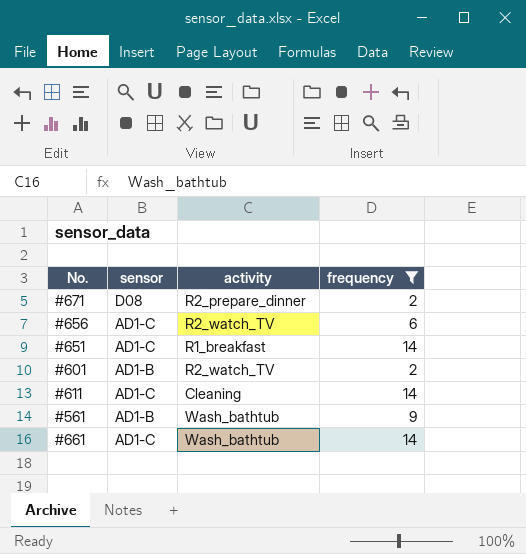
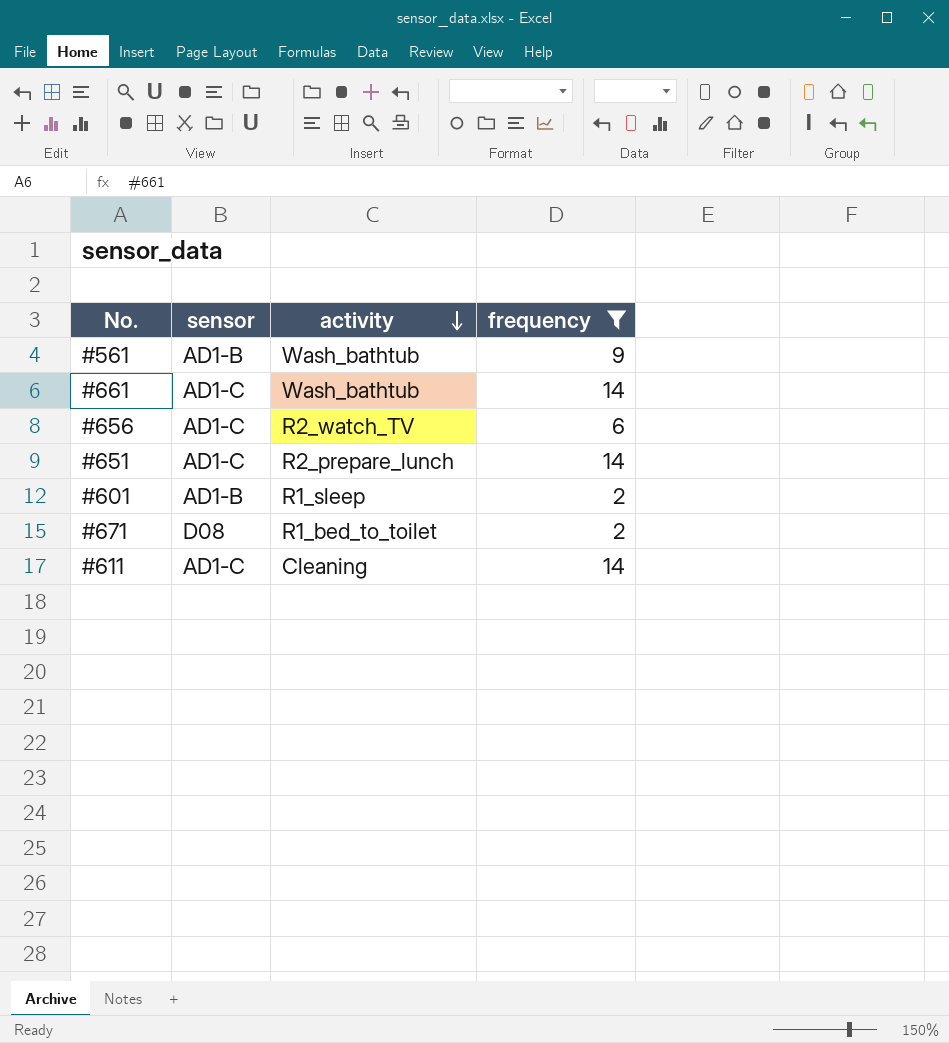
row order: none -> activity descending
#651 | activity: R1_breakfast -> R2_prepare_lunch
#601 | activity: R2_watch_TV -> R1_sleep
#671 | activity: R2_prepare_dinner -> R1_bed_to_toilet

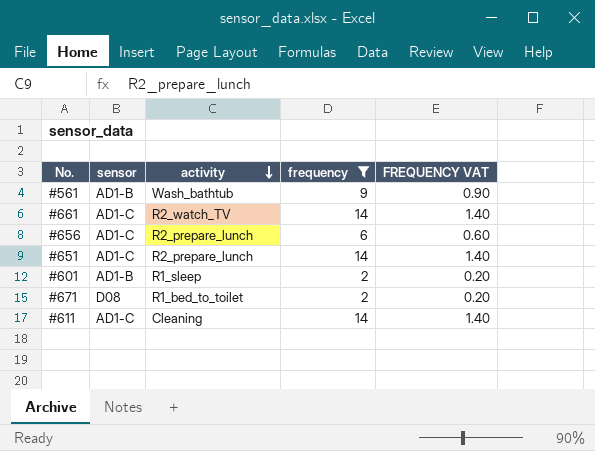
column FREQUENCY VAT | formula: none -> [frequency] * 0.1
#661 | activity: Wash_bathtub -> R2_watch_TV
#656 | activity: R2_watch_TV -> R2_prepare_lunch

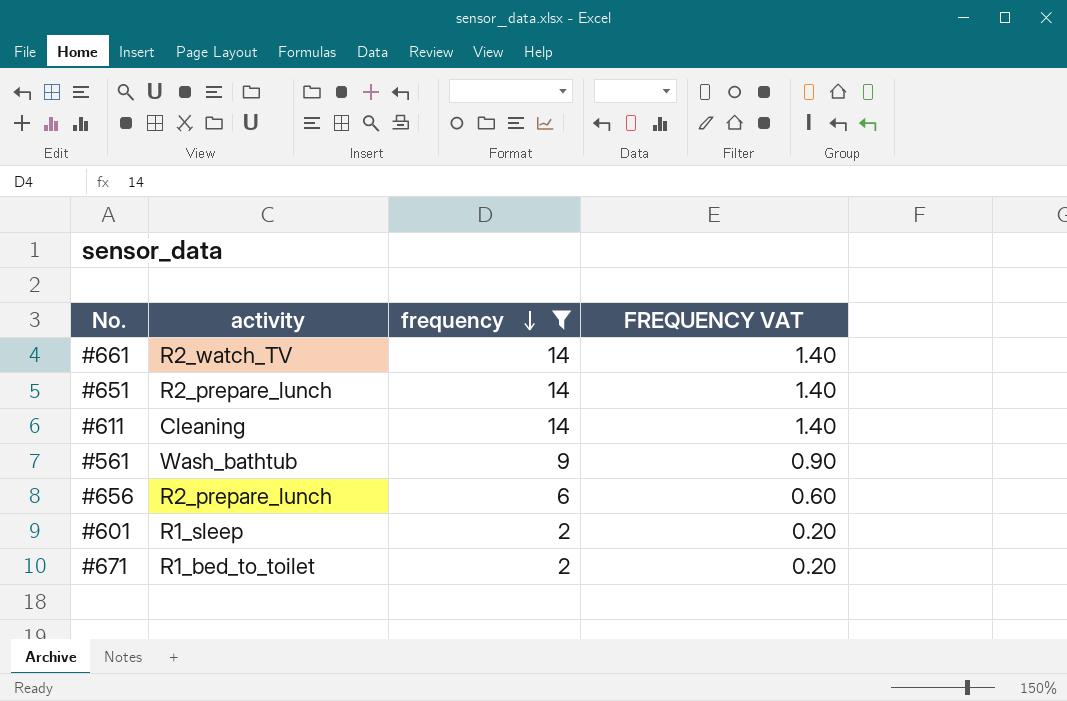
row order: activity descending -> frequency descending
column sensor | position: 2 -> none

